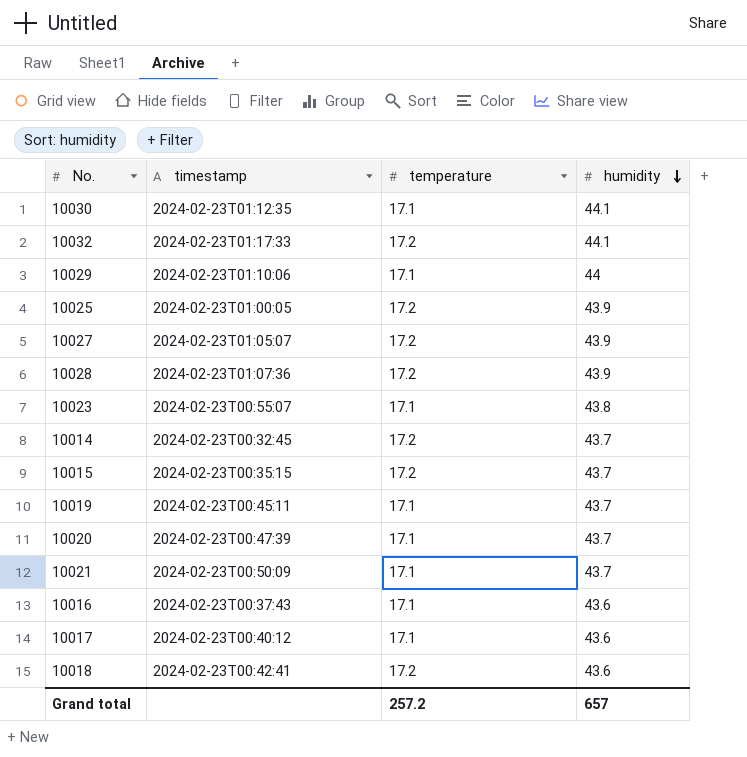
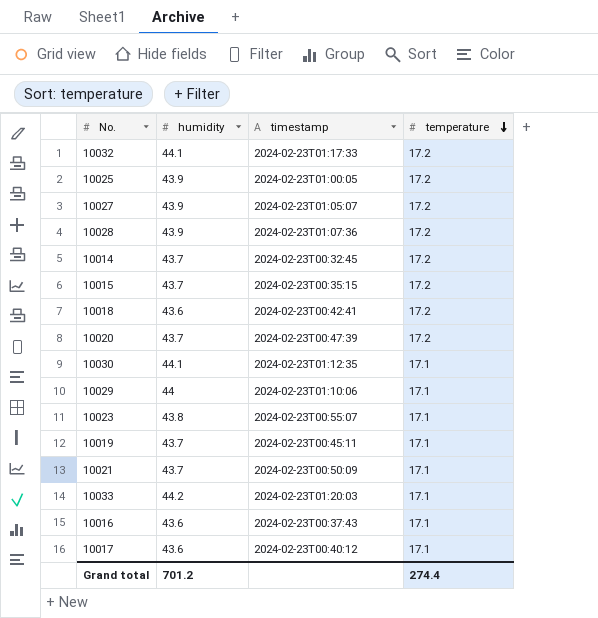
row order: humidity descending -> temperature descending
column humidity | position: 4 -> 2
10020 | temperature: 17.1 -> 17.2
row 10033: none -> 44.2 | 2024-02-23T01:20:03 | 17.1
Grand total | humidity: 657 -> 701.2
Grand total | temperature: 257.2 -> 274.4

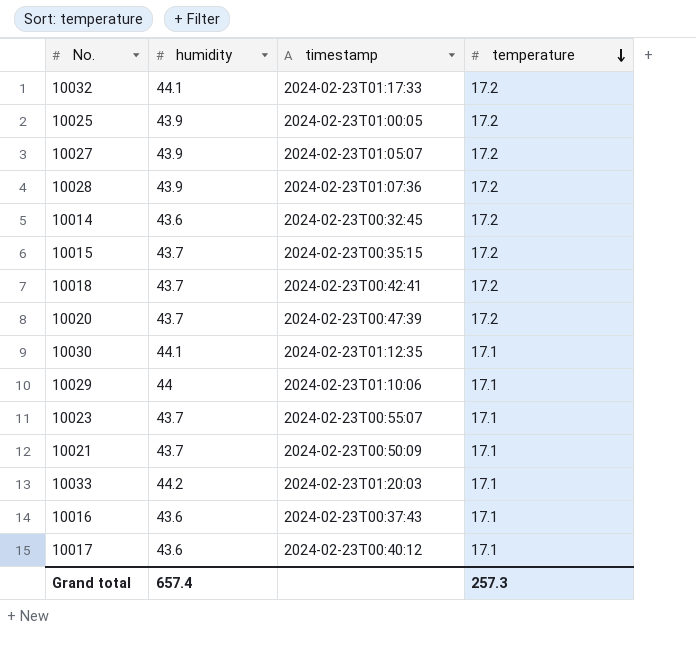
row 10019: 43.7 | 2024-02-23T00:45:11 | 17.1 -> none
10014 | humidity: 43.7 -> 43.6
10018 | humidity: 43.6 -> 43.7
10023 | humidity: 43.8 -> 43.7
Grand total | humidity: 701.2 -> 657.4
Grand total | temperature: 274.4 -> 257.3

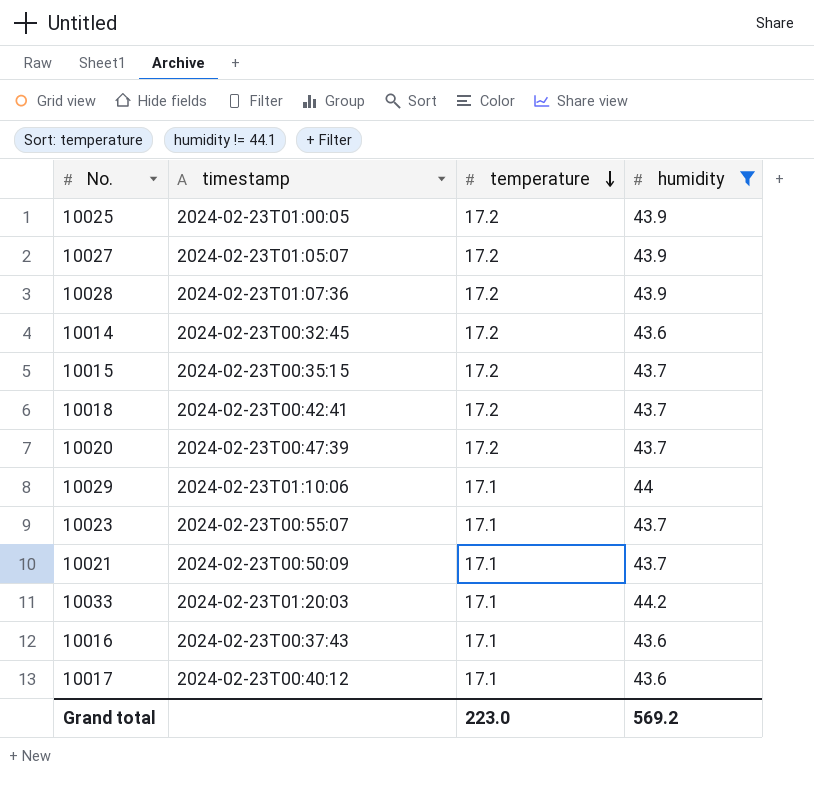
filter: none -> humidity != 44.1
column humidity | position: 2 -> 4
Grand total | temperature: 257.3 -> 223.0
Grand total | humidity: 657.4 -> 569.2

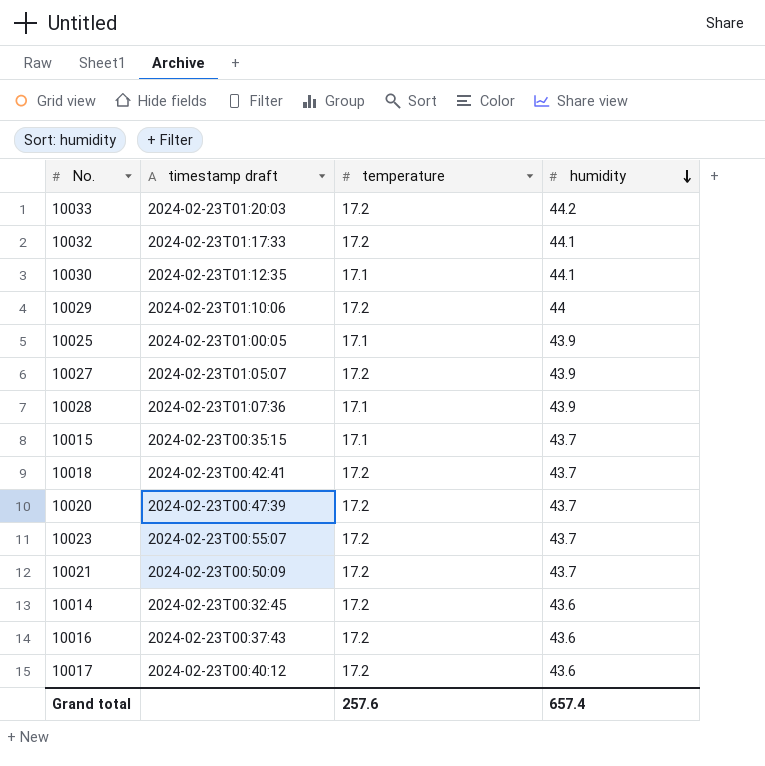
filter: humidity != 44.1 -> none
row order: temperature descending -> humidity descending
column name: timestamp -> timestamp draft
10033 | temperature: 17.1 -> 17.2
10029 | temperature: 17.1 -> 17.2
10025 | temperature: 17.2 -> 17.1
10028 | temperature: 17.2 -> 17.1
10015 | temperature: 17.2 -> 17.1
10023 | temperature: 17.1 -> 17.2
10021 | temperature: 17.1 -> 17.2
10016 | temperature: 17.1 -> 17.2
10017 | temperature: 17.1 -> 17.2
Grand total | temperature: 223.0 -> 257.6
Grand total | humidity: 569.2 -> 657.4

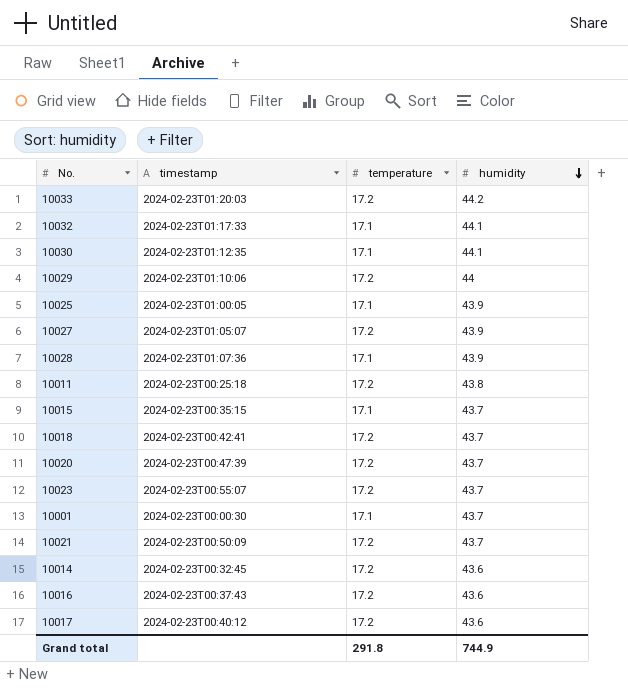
column name: timestamp draft -> timestamp
10032 | temperature: 17.2 -> 17.1
row 10011: none -> 2024-02-23T00:25:18 | 17.2 | 43.8
row 10001: none -> 2024-02-23T00:00:30 | 17.1 | 43.7
Grand total | temperature: 257.6 -> 291.8
Grand total | humidity: 657.4 -> 744.9

